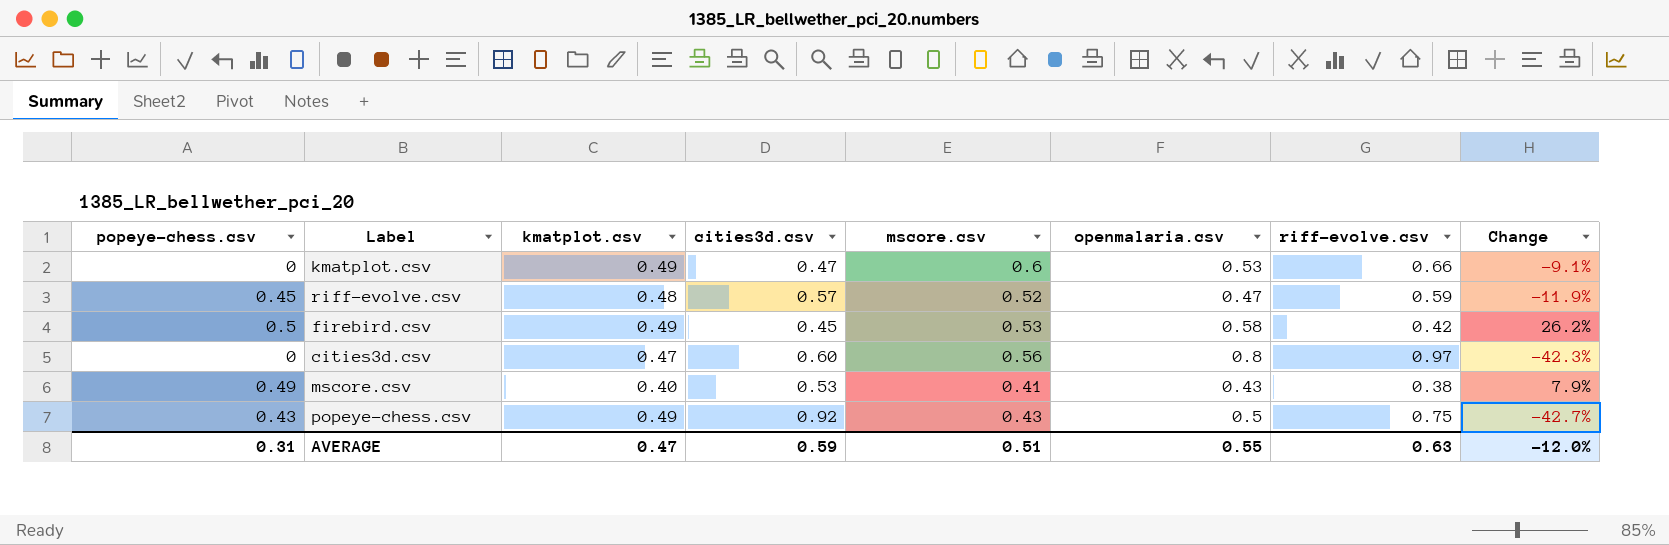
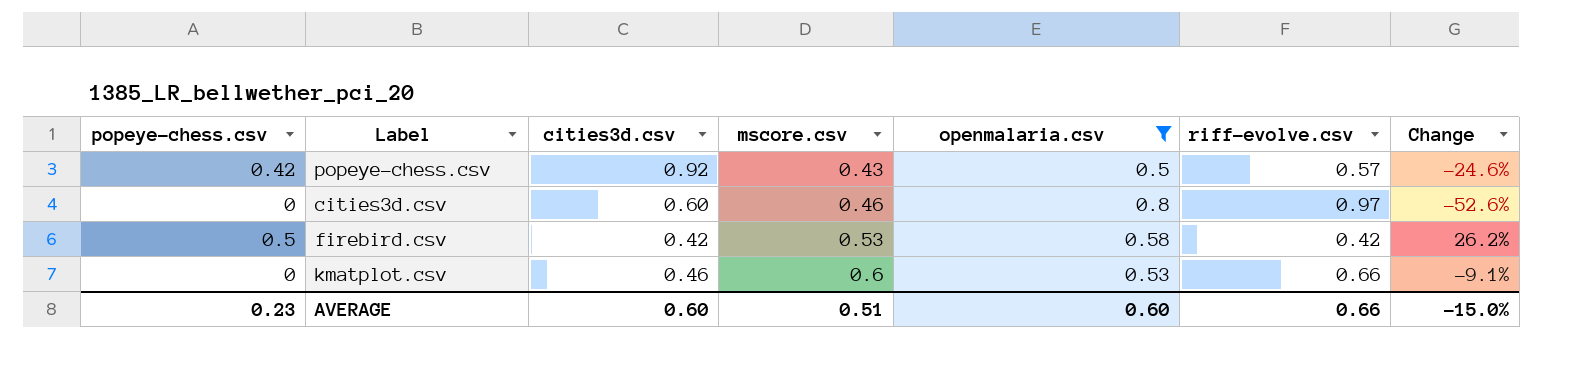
filter: none -> openmalaria.csv >= 0.5
row order: none -> mscore.csv ascending
column kmatplot.csv | position: 3 -> none
popeye-chess.csv | popeye-chess.csv: 0.43 -> 0.42
popeye-chess.csv | riff-evolve.csv: 0.75 -> 0.57
popeye-chess.csv | Change: -42.7% -> -24.6%
cities3d.csv | mscore.csv: 0.56 -> 0.46
cities3d.csv | Change: -42.3% -> -52.6%
firebird.csv | cities3d.csv: 0.45 -> 0.42
kmatplot.csv | cities3d.csv: 0.47 -> 0.46
AVERAGE | popeye-chess.csv: 0.31 -> 0.23
AVERAGE | cities3d.csv: 0.59 -> 0.60
AVERAGE | openmalaria.csv: 0.55 -> 0.60
AVERAGE | riff-evolve.csv: 0.63 -> 0.66
AVERAGE | Change: -12.0% -> -15.0%

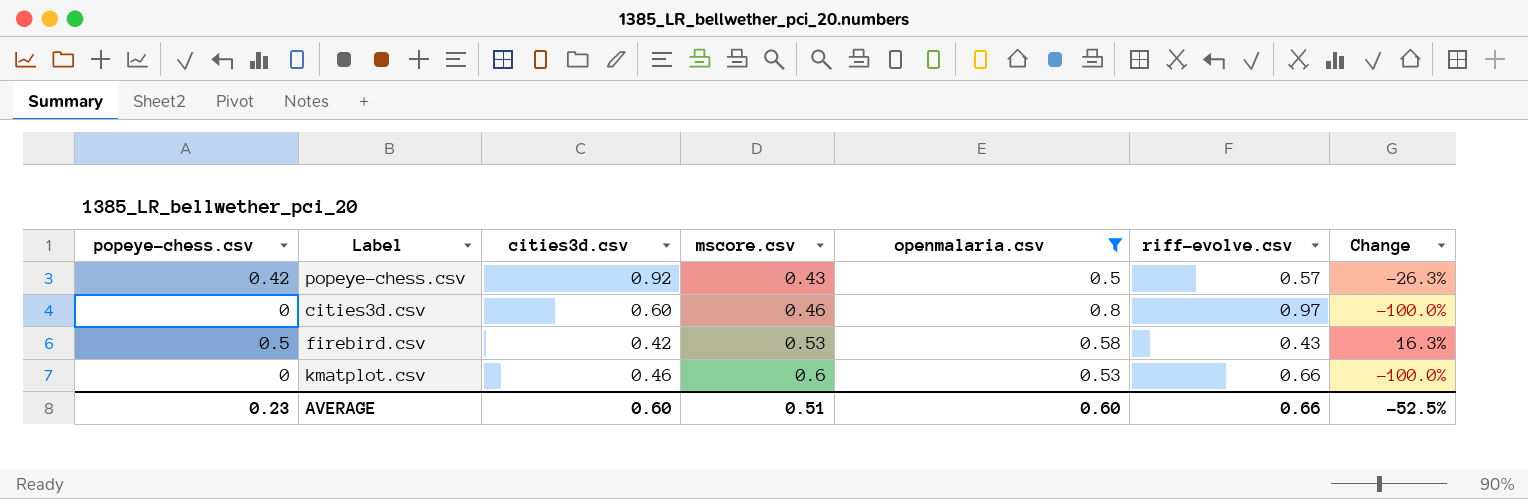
column Change | formula: ([mscore.csv] - [riff-evolve.csv]) / [riff-evolve.csv] -> ([popeye-chess.csv] - [riff-evolve.csv]) / [riff-evolve.csv]
firebird.csv | riff-evolve.csv: 0.42 -> 0.43
AVERAGE | Change: -15.0% -> -52.5%

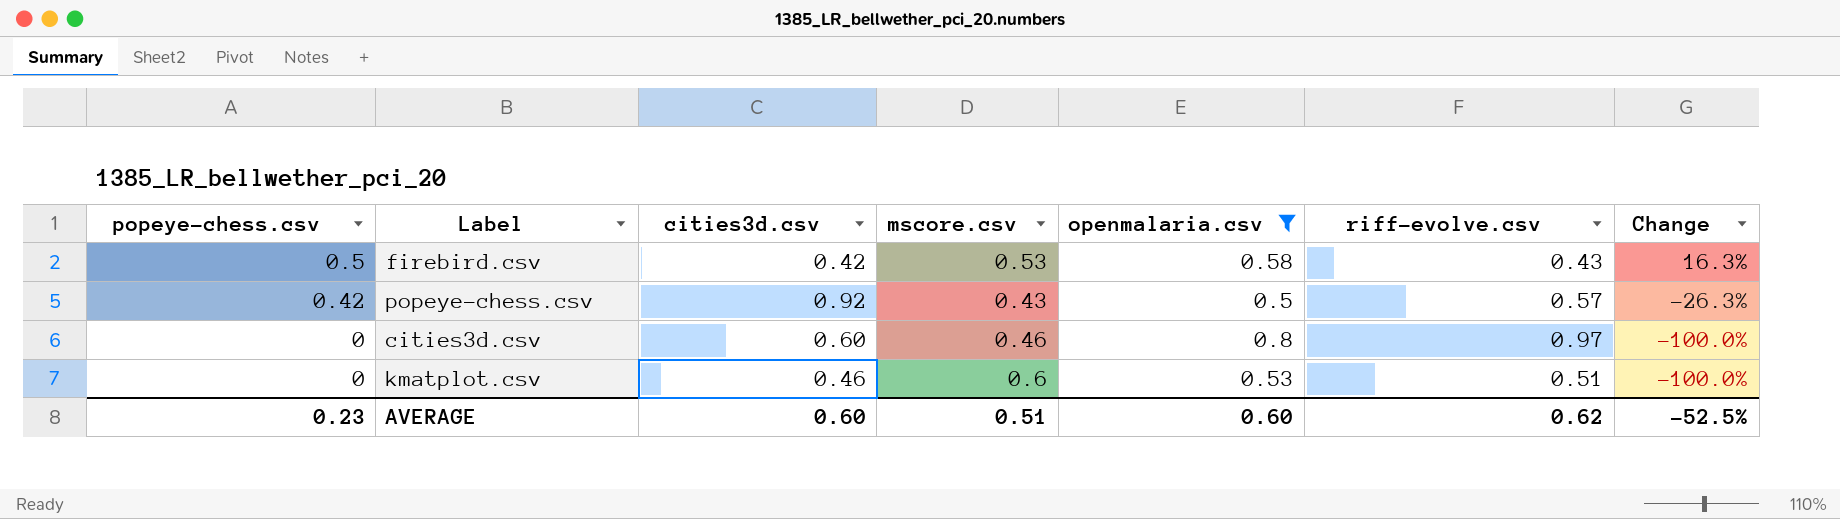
row order: mscore.csv ascending -> popeye-chess.csv descending
kmatplot.csv | riff-evolve.csv: 0.66 -> 0.51
AVERAGE | riff-evolve.csv: 0.66 -> 0.62

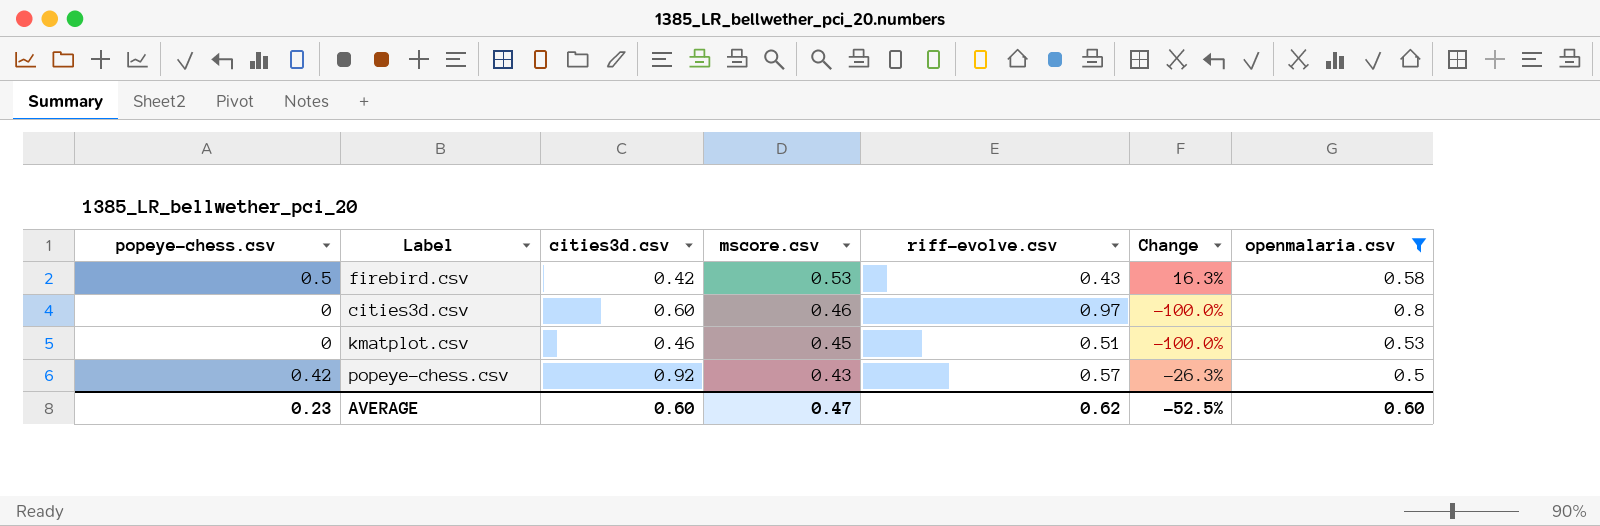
row order: popeye-chess.csv descending -> mscore.csv descending
column openmalaria.csv | position: 5 -> 7
kmatplot.csv | mscore.csv: 0.6 -> 0.45
AVERAGE | mscore.csv: 0.51 -> 0.47

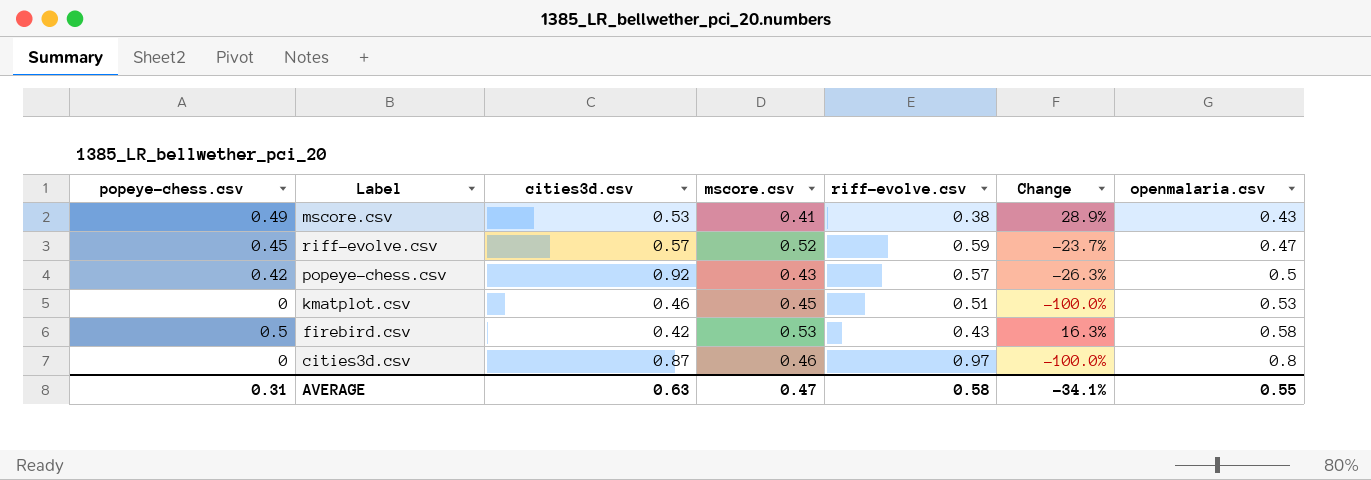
filter: openmalaria.csv >= 0.5 -> none
row order: mscore.csv descending -> openmalaria.csv ascending
cities3d.csv | cities3d.csv: 0.60 -> 0.87
AVERAGE | popeye-chess.csv: 0.23 -> 0.31
AVERAGE | cities3d.csv: 0.60 -> 0.63
AVERAGE | riff-evolve.csv: 0.62 -> 0.58
AVERAGE | Change: -52.5% -> -34.1%
AVERAGE | openmalaria.csv: 0.60 -> 0.55

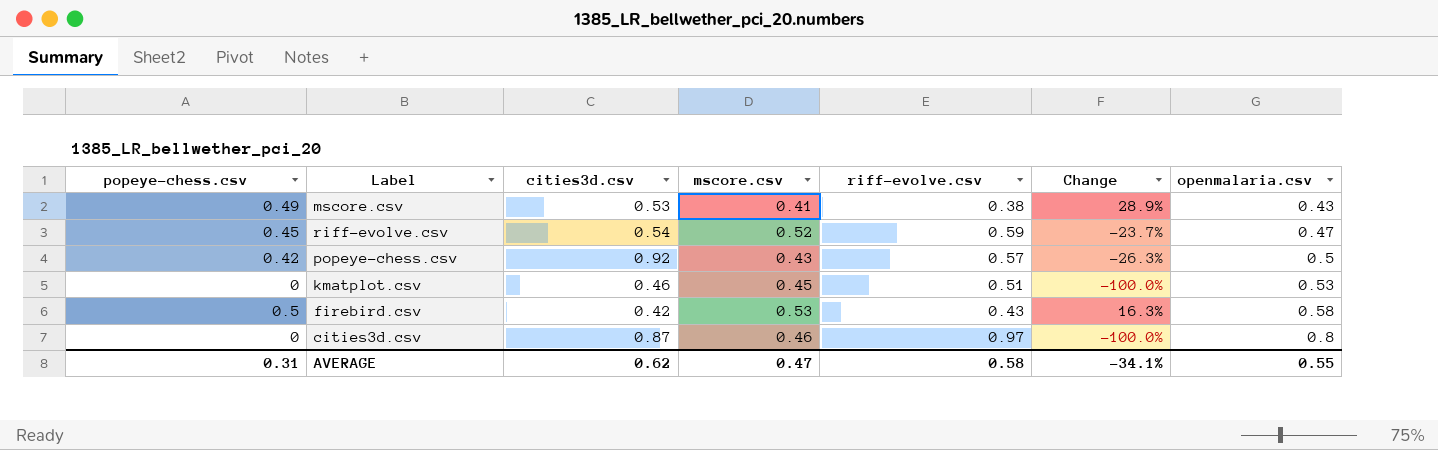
riff-evolve.csv | cities3d.csv: 0.57 -> 0.54
AVERAGE | cities3d.csv: 0.63 -> 0.62

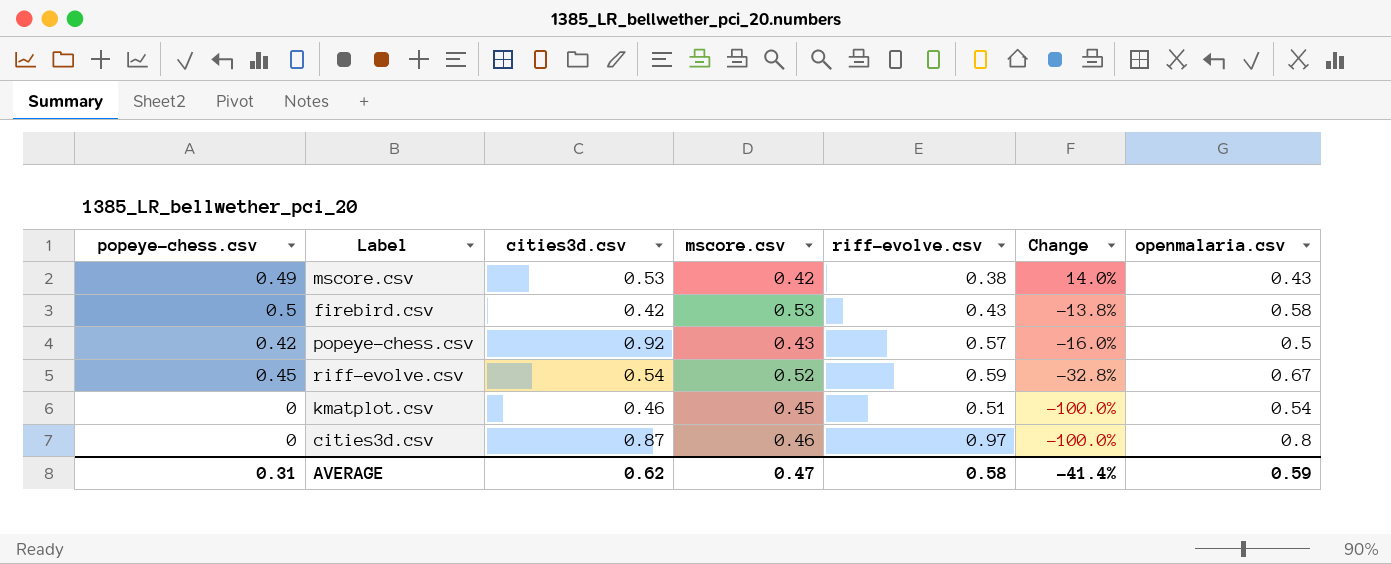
row order: openmalaria.csv ascending -> Change descending
column Change | formula: ([popeye-chess.csv] - [riff-evolve.csv]) / [riff-evolve.csv] -> ([popeye-chess.csv] - [openmalaria.csv]) / [openmalaria.csv]
mscore.csv | mscore.csv: 0.41 -> 0.42
riff-evolve.csv | openmalaria.csv: 0.47 -> 0.67
kmatplot.csv | openmalaria.csv: 0.53 -> 0.54
AVERAGE | Change: -34.1% -> -41.4%
AVERAGE | openmalaria.csv: 0.55 -> 0.59

